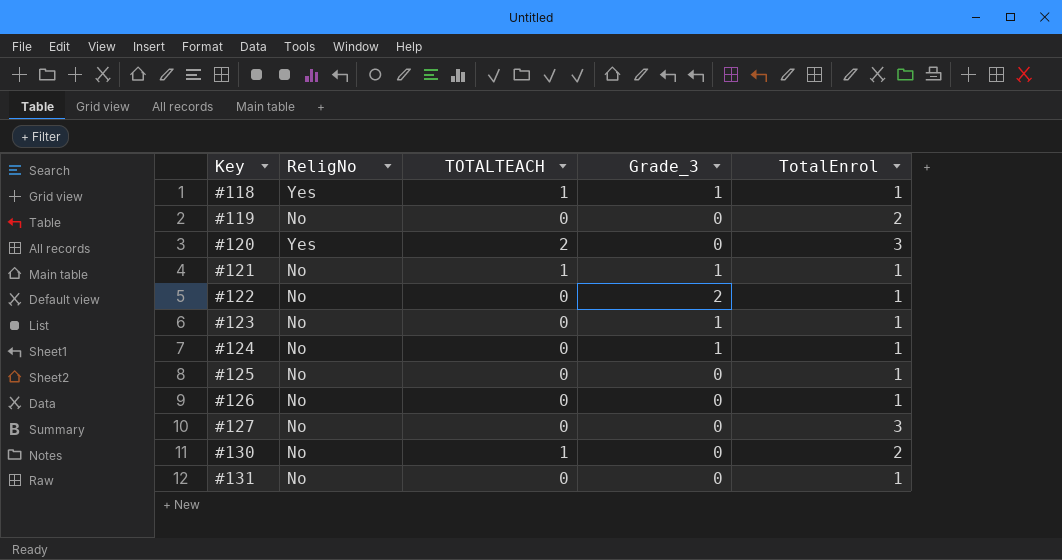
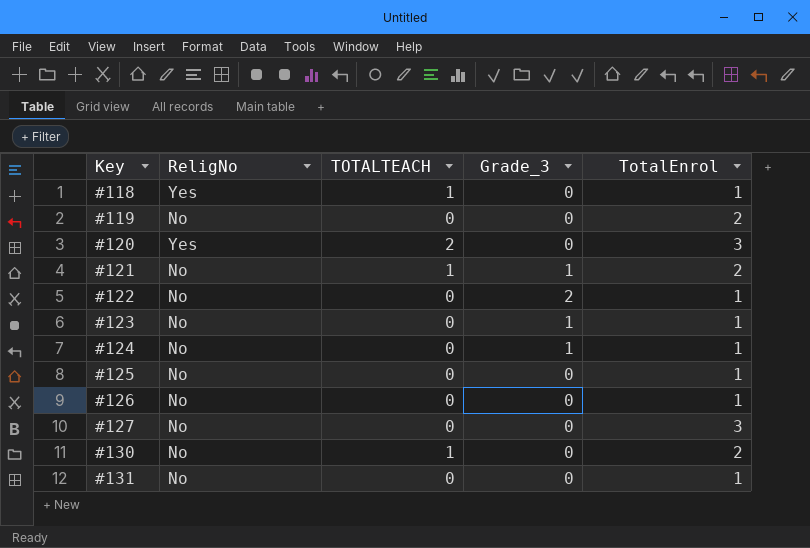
#118 | Grade_3: 1 -> 0
#121 | TotalEnrol: 1 -> 2

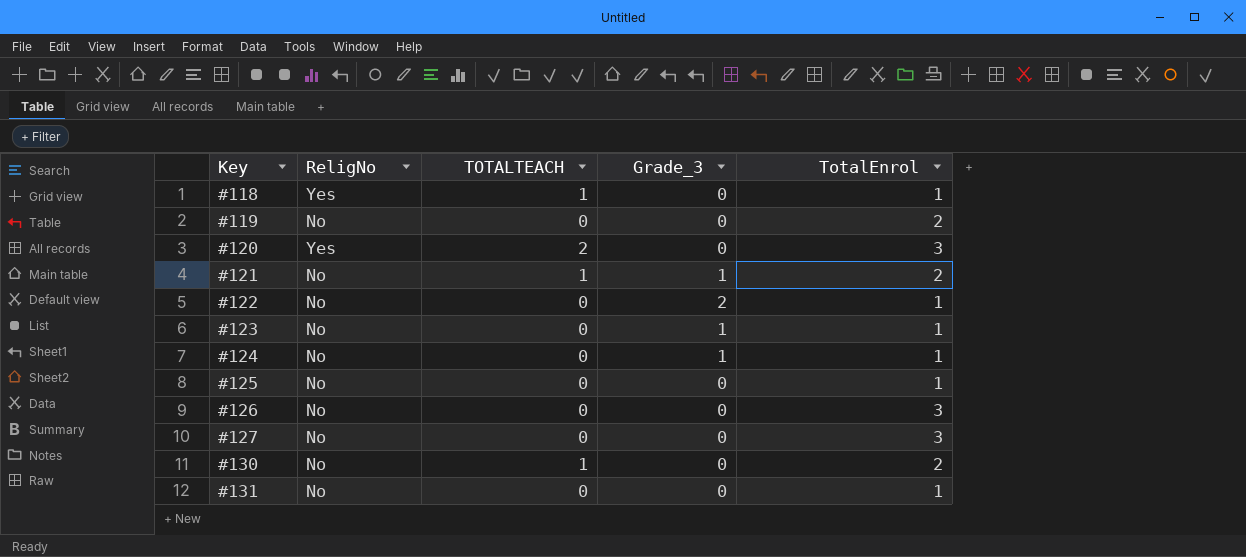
#126 | TotalEnrol: 1 -> 3

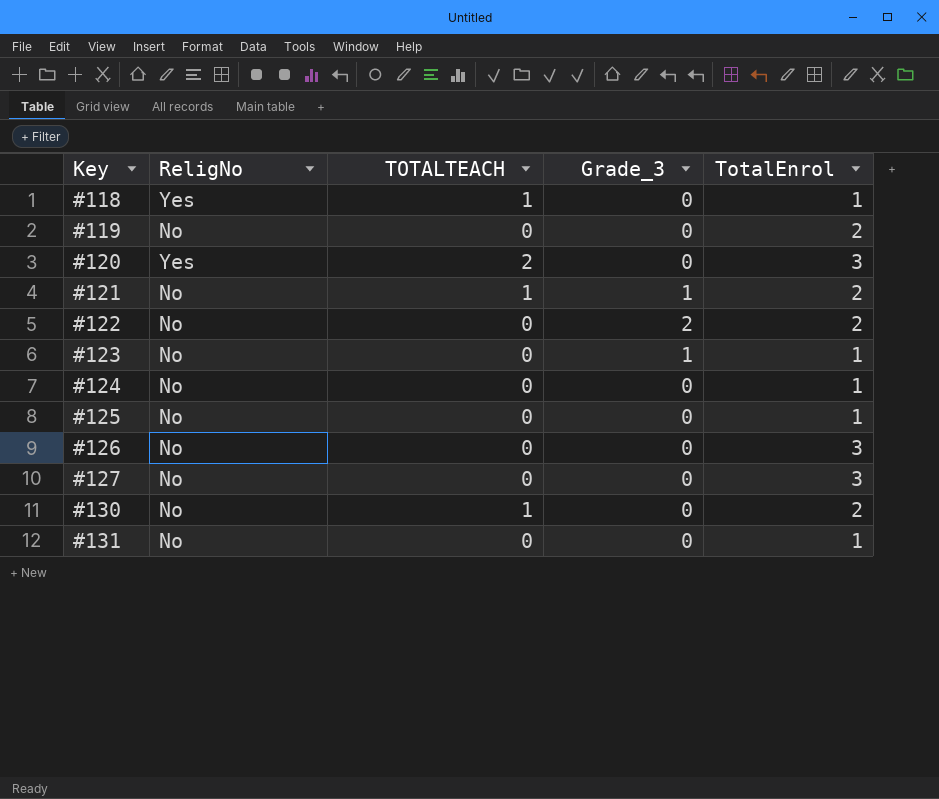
#122 | TotalEnrol: 1 -> 2
#124 | Grade_3: 1 -> 0

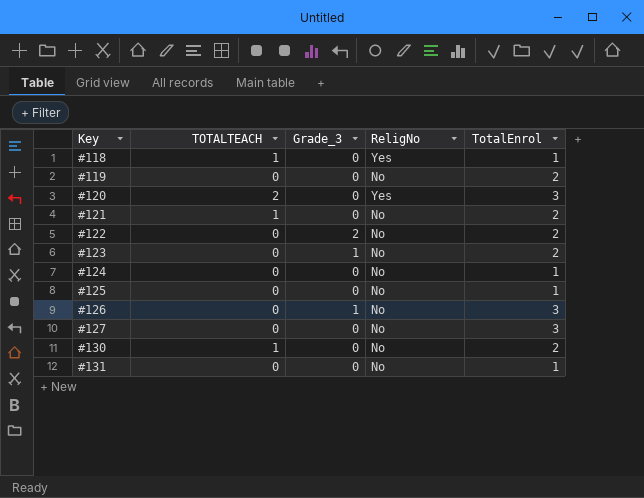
column ReligNo | position: 2 -> 4
#121 | Grade_3: 1 -> 0
#123 | TotalEnrol: 1 -> 2
#126 | Grade_3: 0 -> 1

